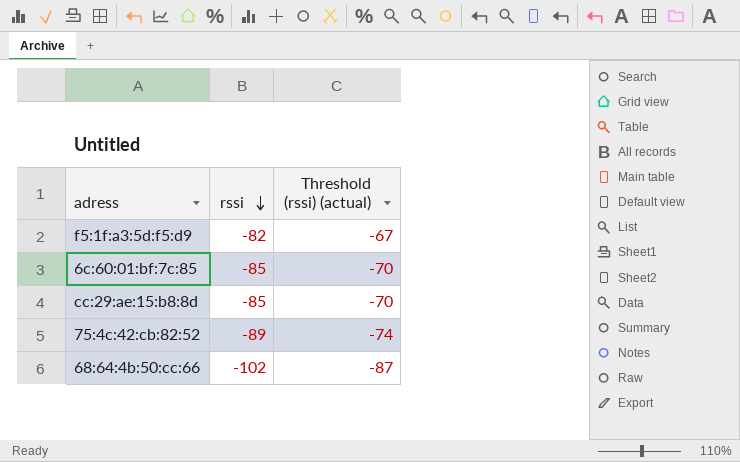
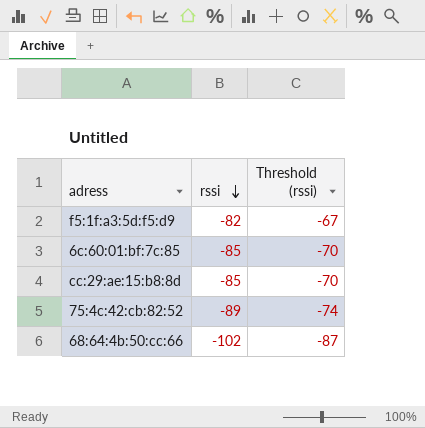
column name: Threshold (rssi) (actual) -> Threshold (rssi)

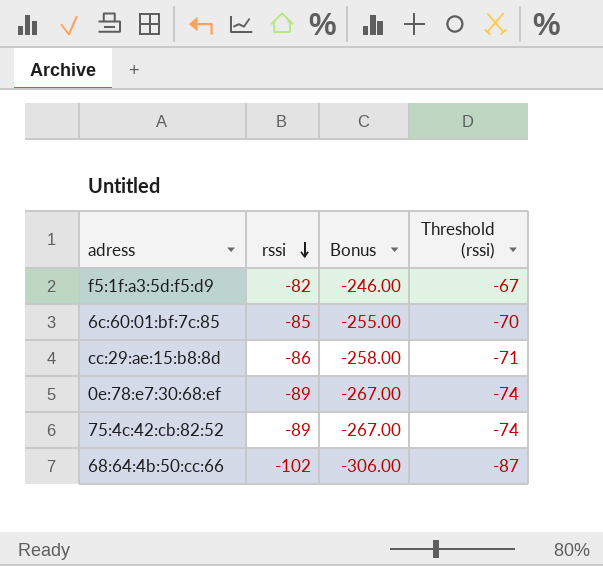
column Bonus | formula: none -> [rssi] * 3
cc:29:ae:15:b8:8d | rssi: -85 -> -86
cc:29:ae:15:b8:8d | Threshold (rssi): -70 -> -71
row 0e:78:e7:30:68:ef: none -> -89 | -267.00 | -74

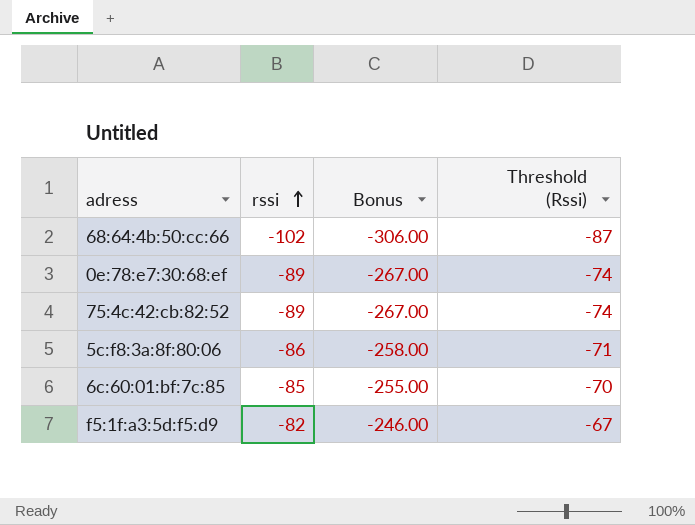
row order: rssi descending -> rssi ascending
column name: Threshold (rssi) -> Threshold (Rssi)
row cc:29:ae:15:b8:8d: -86 | -258.00 | -71 -> none
row 5c:f8:3a:8f:80:06: none -> -86 | -258.00 | -71

